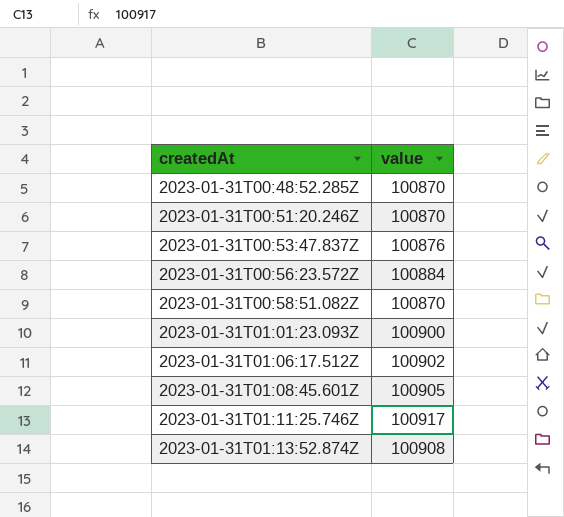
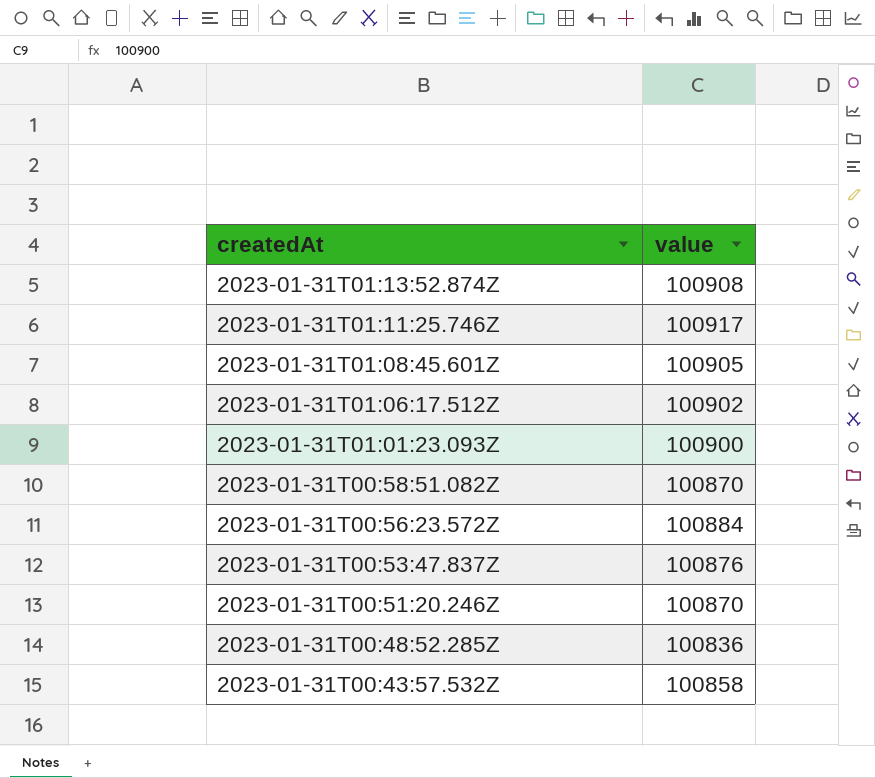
row order: createdAt ascending -> createdAt descending
2023-01-31T00:48:52.285Z | value: 100870 -> 100836
row 2023-01-31T00:43:57.532Z: none -> 100858

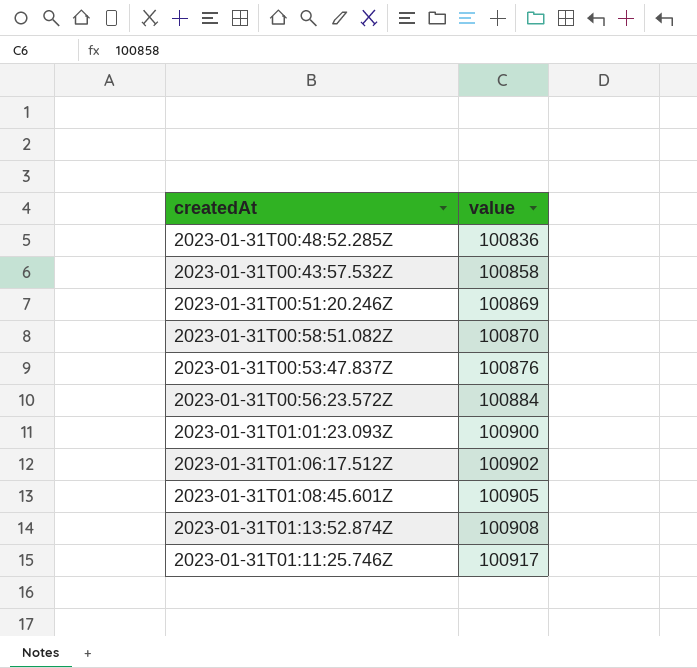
row order: createdAt descending -> value ascending
2023-01-31T00:51:20.246Z | value: 100870 -> 100869

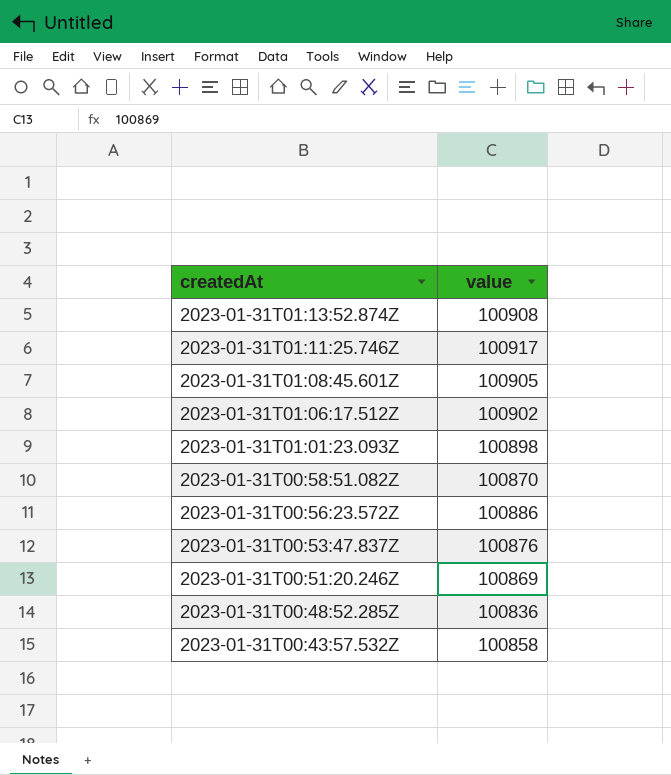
row order: value ascending -> createdAt descending
2023-01-31T01:01:23.093Z | value: 100900 -> 100898
2023-01-31T00:56:23.572Z | value: 100884 -> 100886

